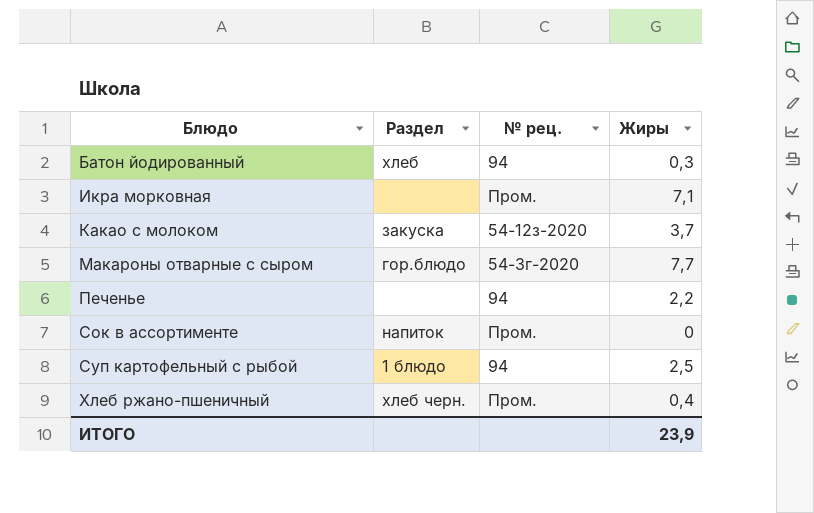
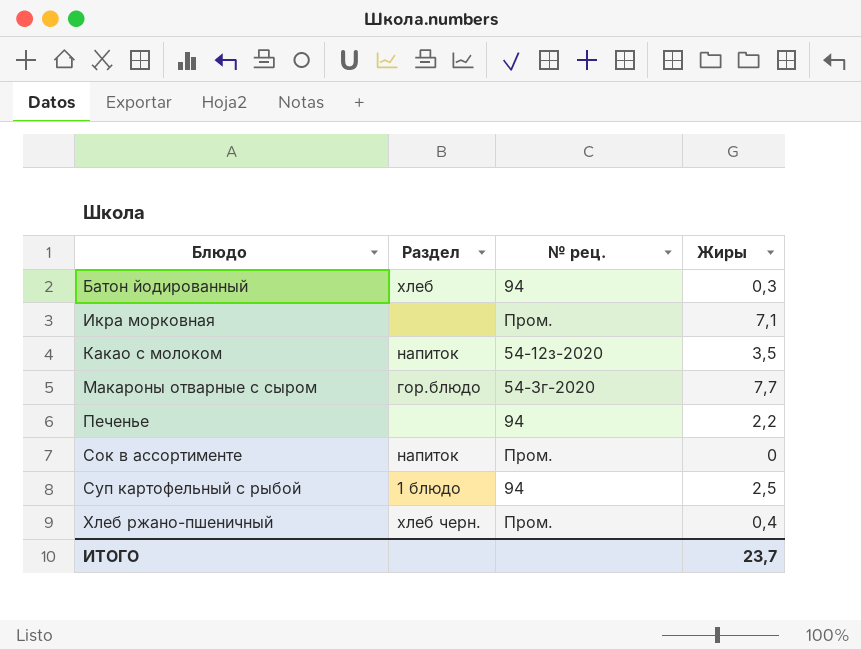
Какао с молоком | Раздел: закуска -> напиток
Какао с молоком | Жиры: 3,7 -> 3,5
ИТОГО | Жиры: 23,9 -> 23,7

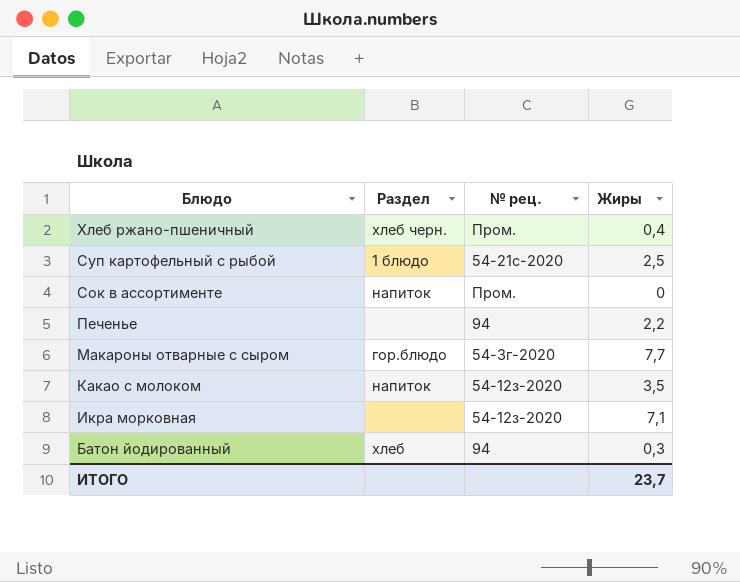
row order: Блюдо ascending -> Блюдо descending
Суп картофельный с рыбой | № рец.: 94 -> 54-21с-2020
Икра морковная | № рец.: Пром. -> 54-12з-2020

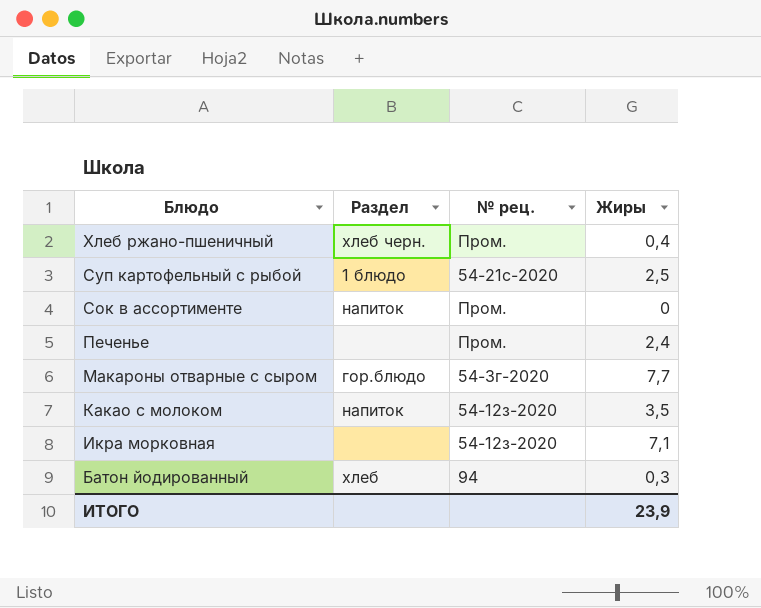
Печенье | № рец.: 94 -> Пром.
Печенье | Жиры: 2,2 -> 2,4
ИТОГО | Жиры: 23,7 -> 23,9

